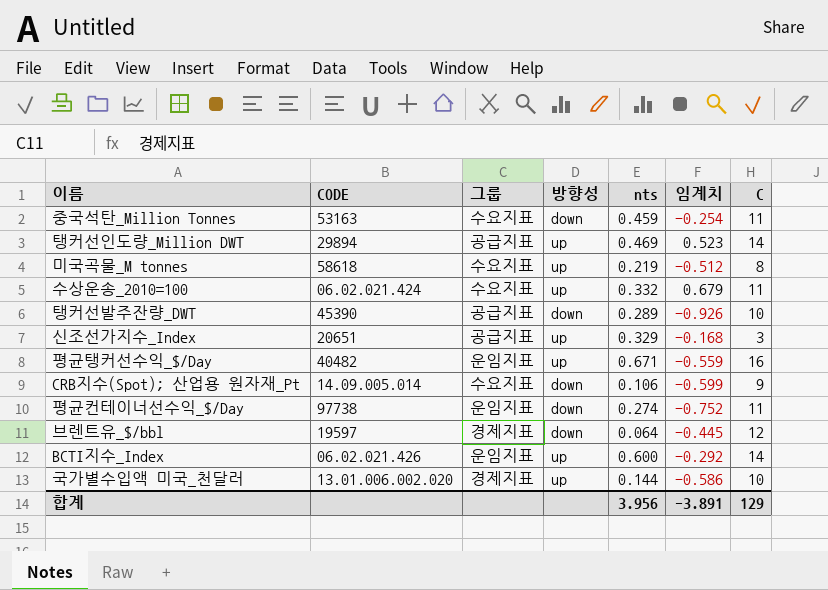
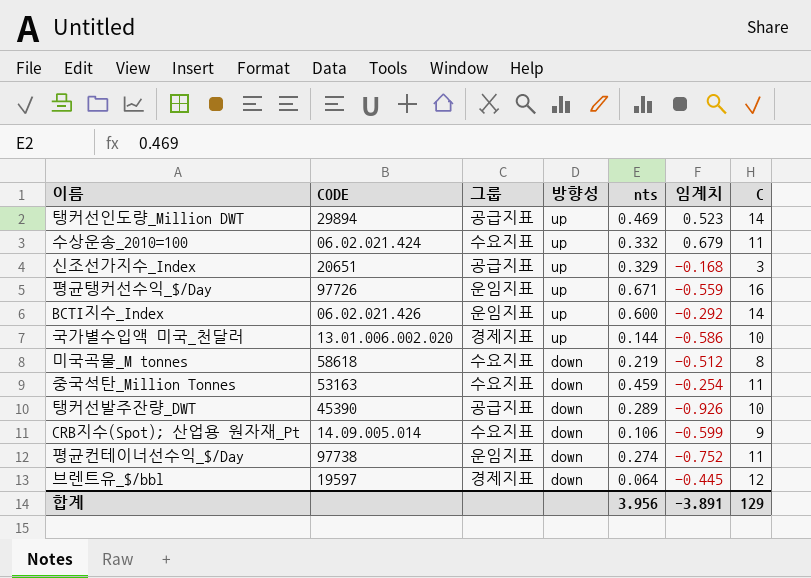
row order: none -> 방향성 descending
평균탱커선수익_$/Day | CODE: 40482 -> 97726
미국곡물_M tonnes | 방향성: up -> down

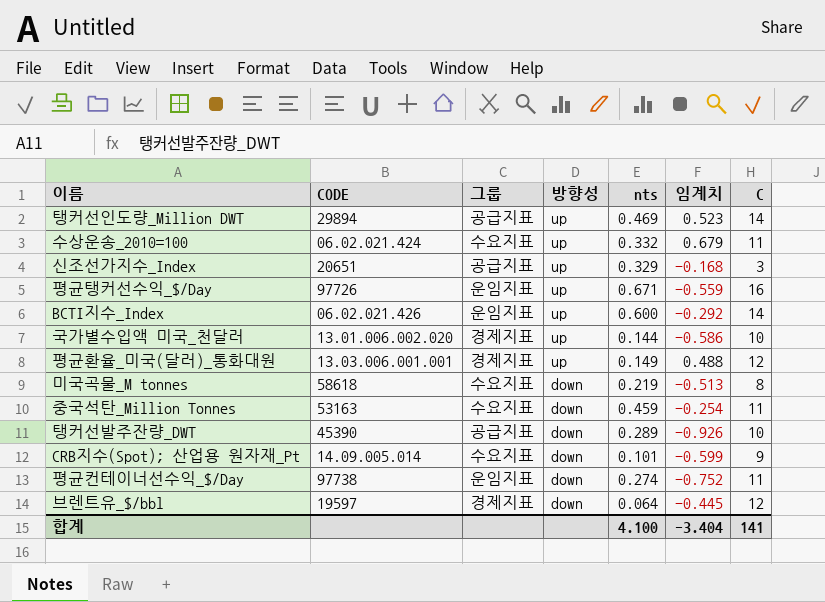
row 평균환율_미국(달러)_통화대원: none -> 13.03.006.001.001 | 경제지표 | up | 0.149 | 0.488 | 12
미국곡물_M tonnes | 임계치: -0.512 -> -0.513
CRB지수(Spot); 산업용 원자재_Pt | nts: 0.106 -> 0.101
합계 | nts: 3.956 -> 4.100
합계 | 임계치: -3.891 -> -3.404
합계 | C: 129 -> 141

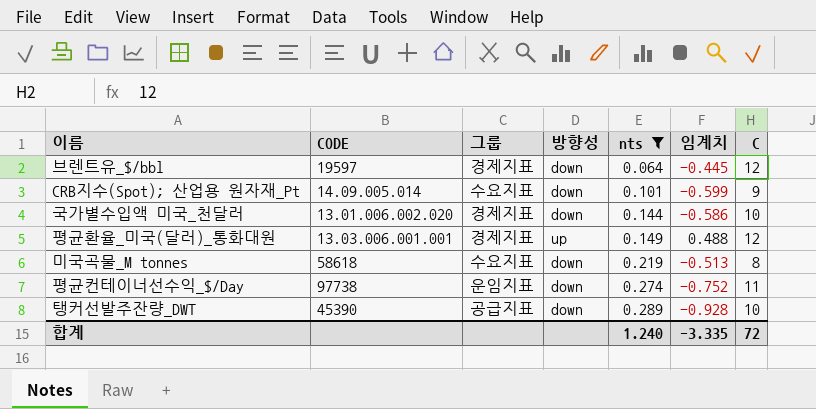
filter: none -> nts <= 0.289
row order: 방향성 descending -> nts ascending
국가별수입액 미국_천달러 | 방향성: up -> down
탱커선발주잔량_DWT | 임계치: -0.926 -> -0.928
합계 | nts: 4.100 -> 1.240
합계 | 임계치: -3.404 -> -3.335
합계 | C: 141 -> 72

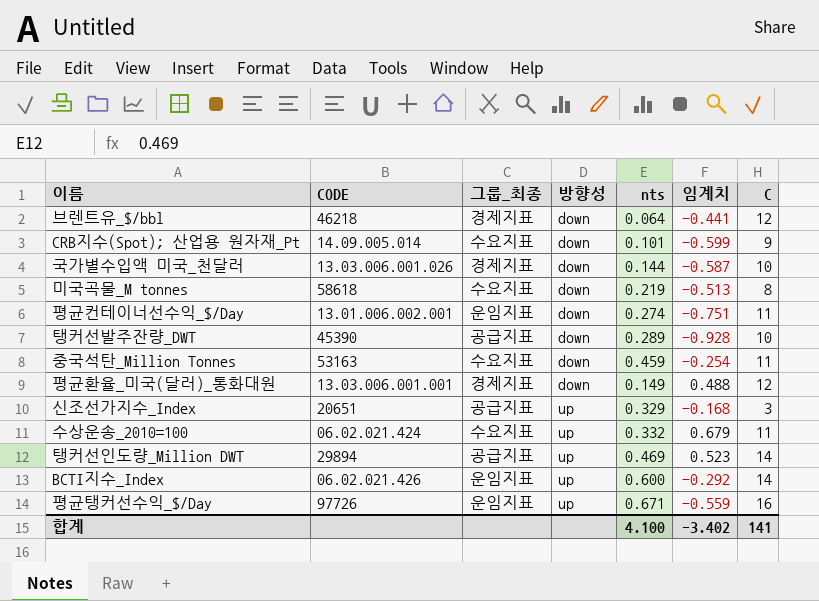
filter: nts <= 0.289 -> none
row order: nts ascending -> 방향성 ascending
column name: 그룹 -> 그룹_최종
브렌트유_$/bbl | CODE: 19597 -> 46218
브렌트유_$/bbl | 임계치: -0.445 -> -0.441
국가별수입액 미국_천달러 | CODE: 13.01.006.002.020 -> 13.03.006.001.026
국가별수입액 미국_천달러 | 임계치: -0.586 -> -0.587
평균컨테이너선수익_$/Day | CODE: 97738 -> 13.01.006.002.001
평균컨테이너선수익_$/Day | 임계치: -0.752 -> -0.751
평균환율_미국(달러)_통화대원 | 방향성: up -> down
합계 | nts: 1.240 -> 4.100
합계 | 임계치: -3.335 -> -3.402
합계 | C: 72 -> 141

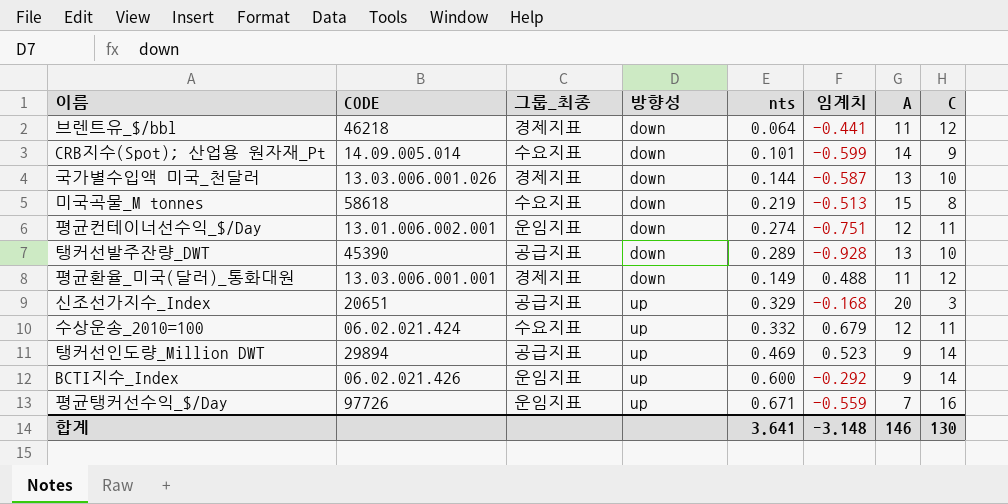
column A | position: none -> 7
row 중국석탄_Million Tonnes: 53163 | 수요지표 | down | 0.459 | -0.254 | 11 -> none
합계 | nts: 4.100 -> 3.641
합계 | 임계치: -3.402 -> -3.148
합계 | C: 141 -> 130

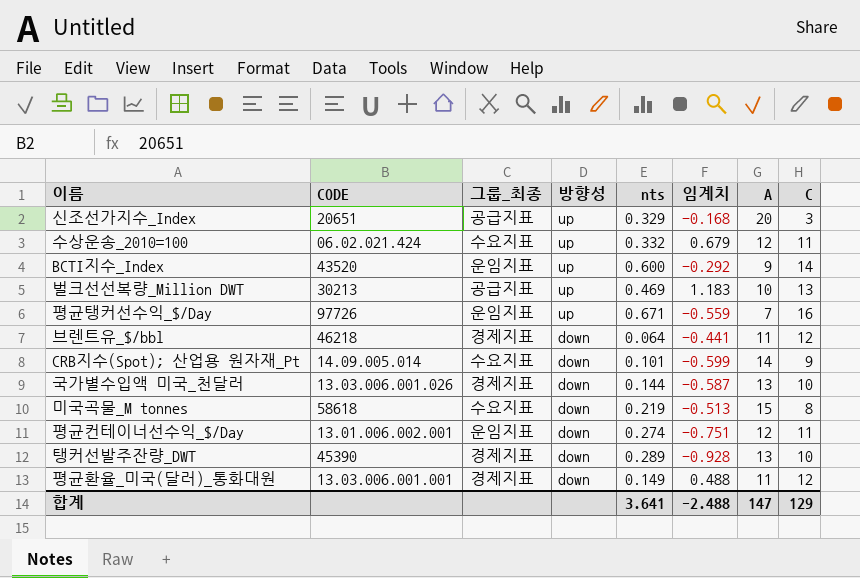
row order: 방향성 ascending -> 방향성 descending
row 탱커선인도량_Million DWT: 29894 | 공급지표 | up | 0.469 | 0.523 | 9 | 14 -> none
BCTI지수_Index | CODE: 06.02.021.426 -> 43520
row 벌크선선복량_Million DWT: none -> 30213 | 공급지표 | up | 0.469 | 1.183 | 10 | 13
탱커선발주잔량_DWT | 그룹_최종: 공급지표 -> 경제지표
합계 | 임계치: -3.148 -> -2.488
합계 | A: 146 -> 147
합계 | C: 130 -> 129

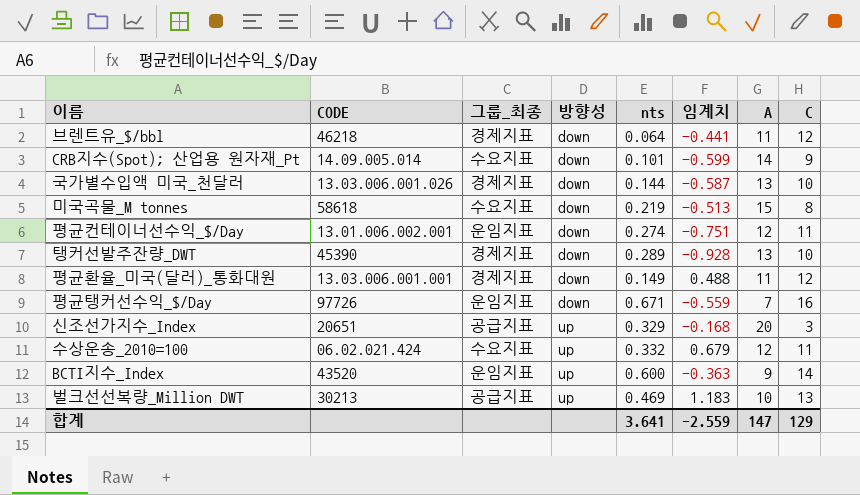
row order: 방향성 descending -> 방향성 ascending
평균탱커선수익_$/Day | 방향성: up -> down
BCTI지수_Index | 임계치: -0.292 -> -0.363
합계 | 임계치: -2.488 -> -2.559

